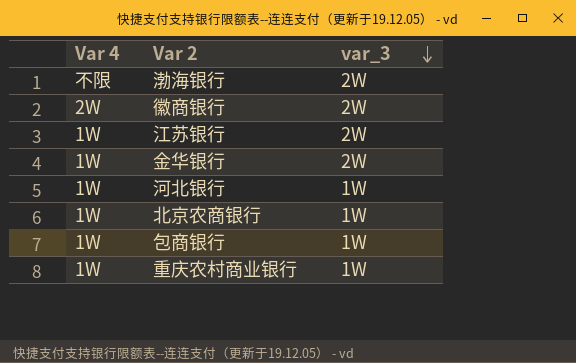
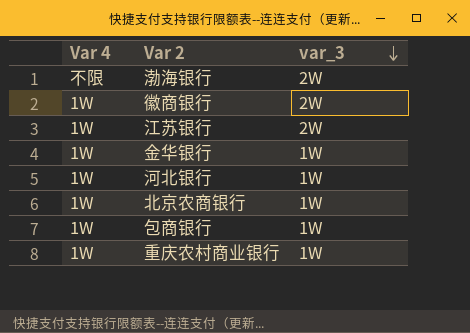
徽商银行 | Var 4: 2W -> 1W
金华银行 | var_3: 2W -> 1W

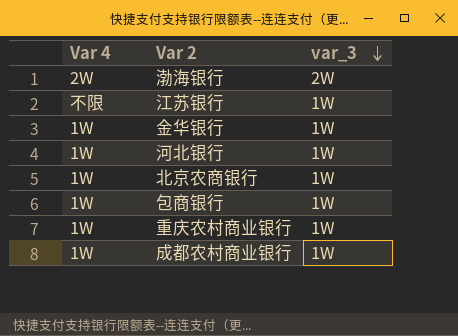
row 徽商银行: 1W | 2W -> none
渤海银行 | Var 4: 不限 -> 2W
江苏银行 | Var 4: 1W -> 不限
江苏银行 | var_3: 2W -> 1W
row 成都农村商业银行: none -> 1W | 1W

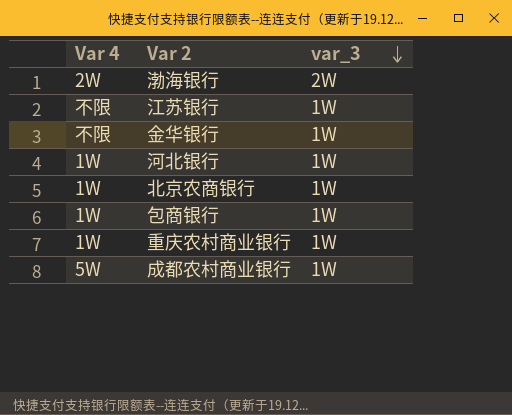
金华银行 | Var 4: 1W -> 不限
成都农村商业银行 | Var 4: 1W -> 5W

